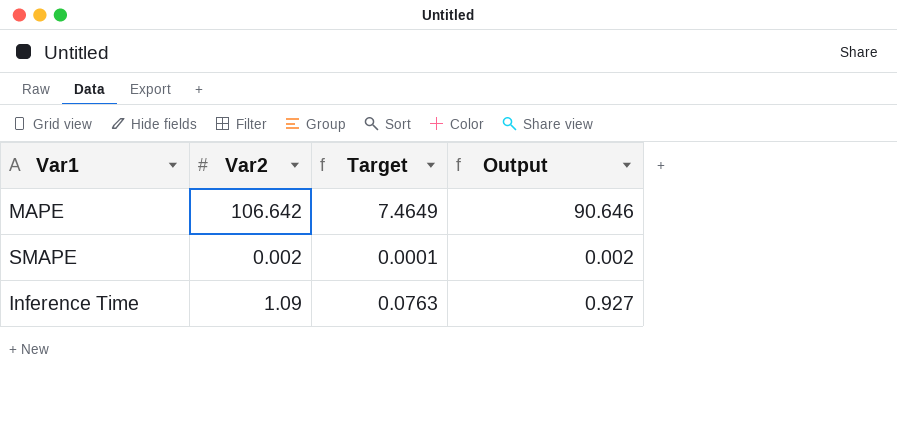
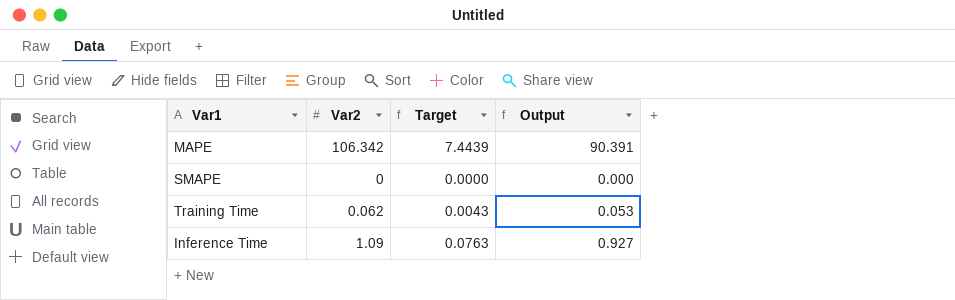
MAPE | Var2: 106.642 -> 106.342
MAPE | Target: 7.4649 -> 7.4439
MAPE | Output: 90.646 -> 90.391
SMAPE | Var2: 0.002 -> 0
SMAPE | Target: 0.0001 -> 0.0000
SMAPE | Output: 0.002 -> 0.000
row Training Time: none -> 0.062 | 0.0043 | 0.053

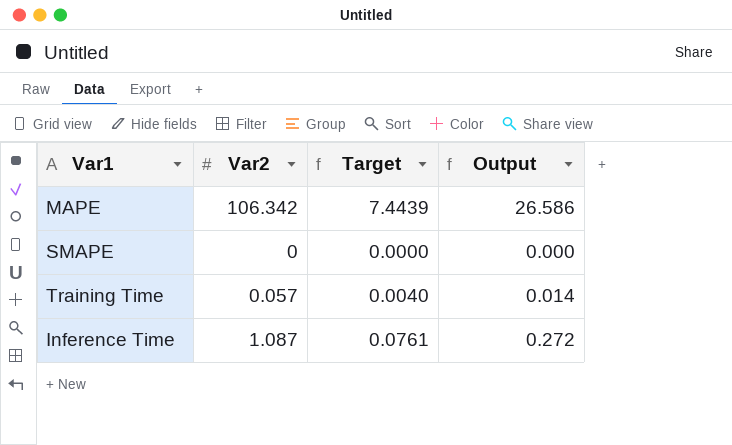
column Output | formula: [Var2] * 0.85 -> [Var2] * 0.25
Training Time | Var2: 0.062 -> 0.057
Training Time | Target: 0.0043 -> 0.0040
Inference Time | Var2: 1.09 -> 1.087
Inference Time | Target: 0.0763 -> 0.0761

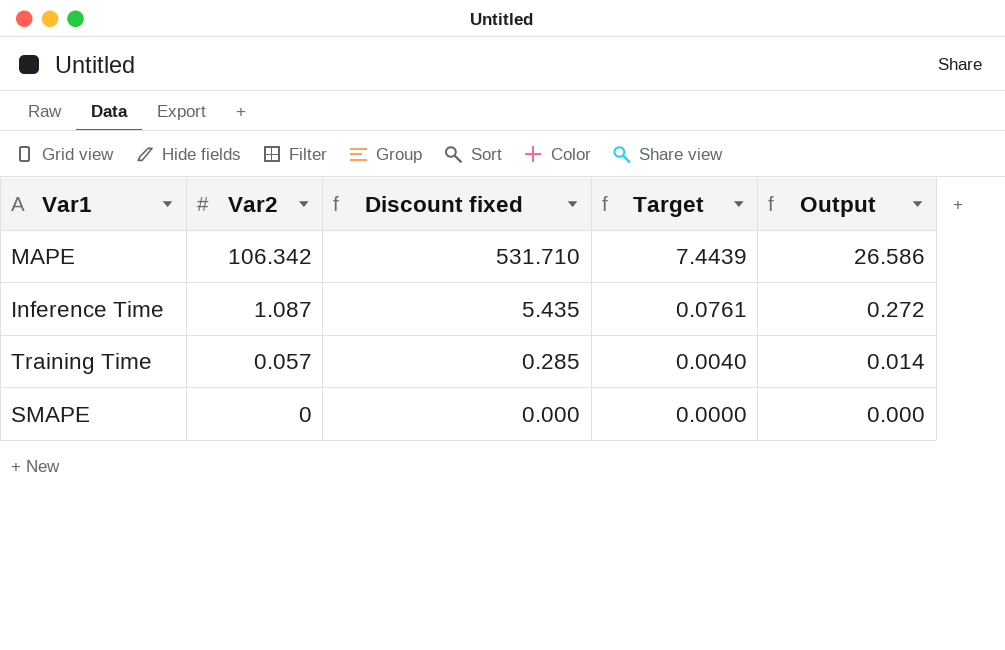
row order: none -> Var2 descending
column Discount fixed | formula: none -> [Var2] * 5

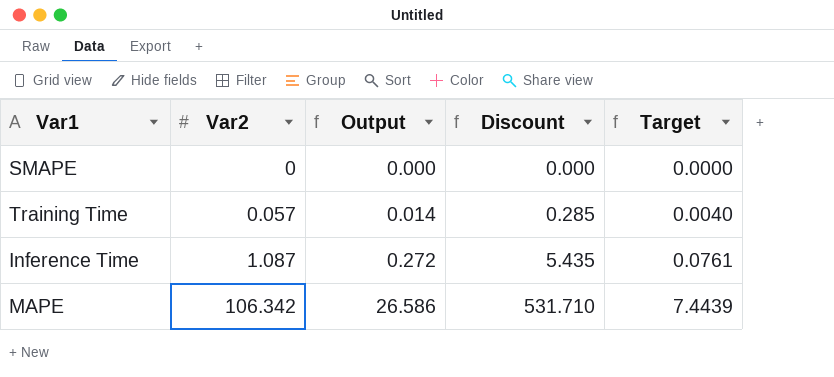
row order: Var2 descending -> Var2 ascending
column Output | position: 5 -> 3
column name: Discount fixed -> Discount

